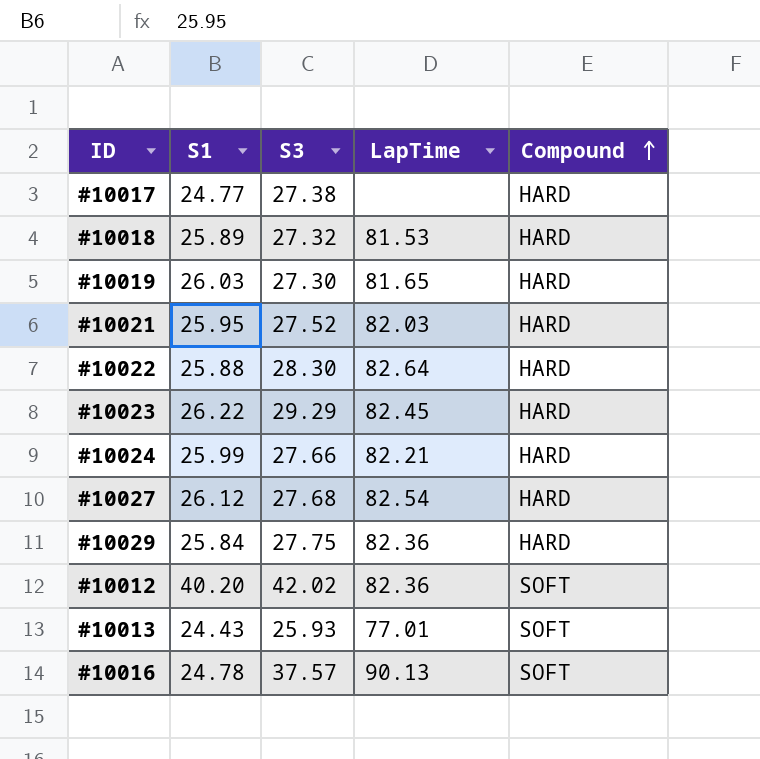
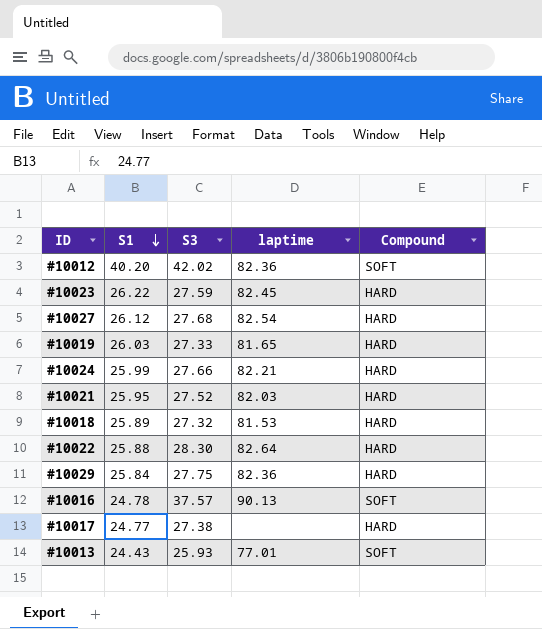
row order: Compound ascending -> S1 descending
column name: LapTime -> laptime
#10023 | S3: 29.29 -> 27.59
#10019 | S3: 27.30 -> 27.33

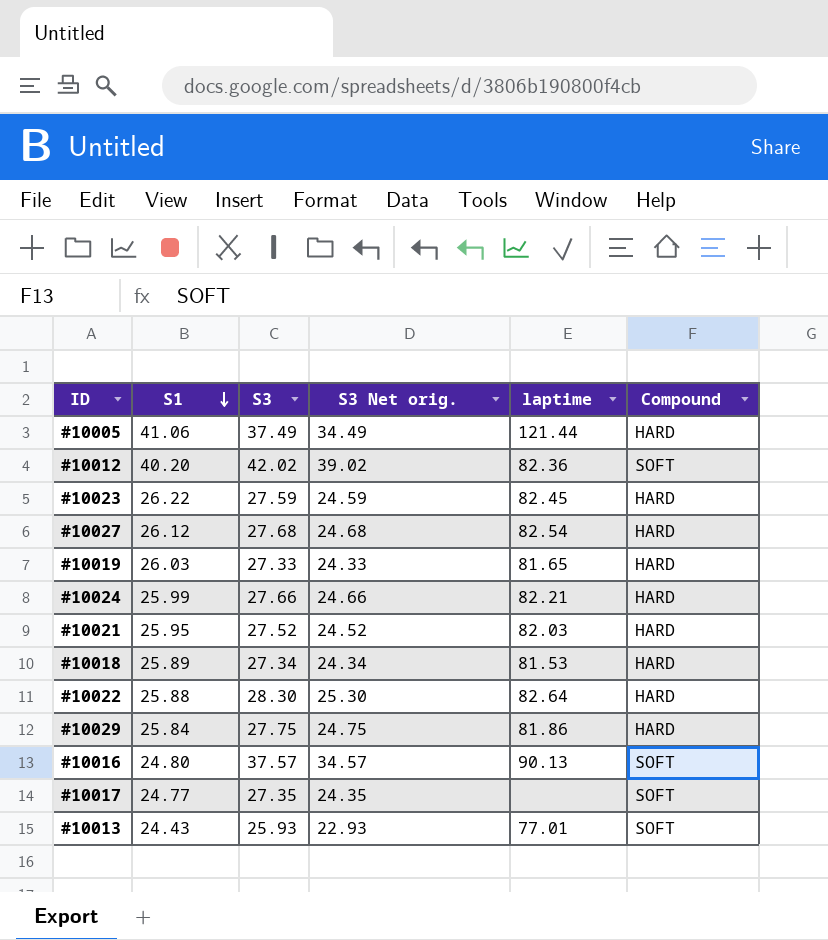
column S3 Net orig. | formula: none -> [S3] - 3
row #10005: none -> 41.06 | 37.49 | 34.49 | 121.44 | HARD
#10018 | S3: 27.32 -> 27.34
#10029 | laptime: 82.36 -> 81.86
#10016 | S1: 24.78 -> 24.80
#10017 | S3: 27.38 -> 27.35
#10017 | Compound: HARD -> SOFT

